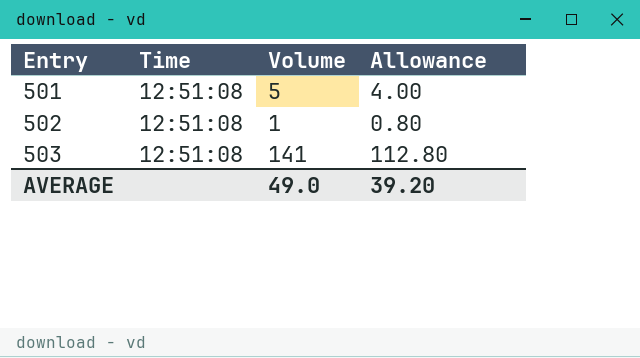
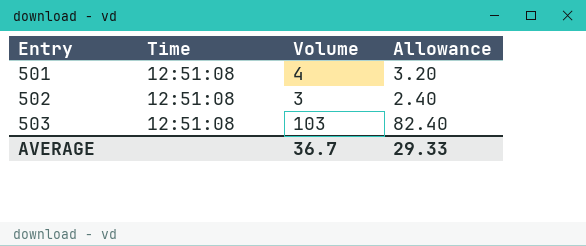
501 | Volume: 5 -> 4
501 | Allowance: 4.00 -> 3.20
502 | Volume: 1 -> 3
502 | Allowance: 0.80 -> 2.40
503 | Volume: 141 -> 103
503 | Allowance: 112.80 -> 82.40
AVERAGE | Volume: 49.0 -> 36.7
AVERAGE | Allowance: 39.20 -> 29.33

